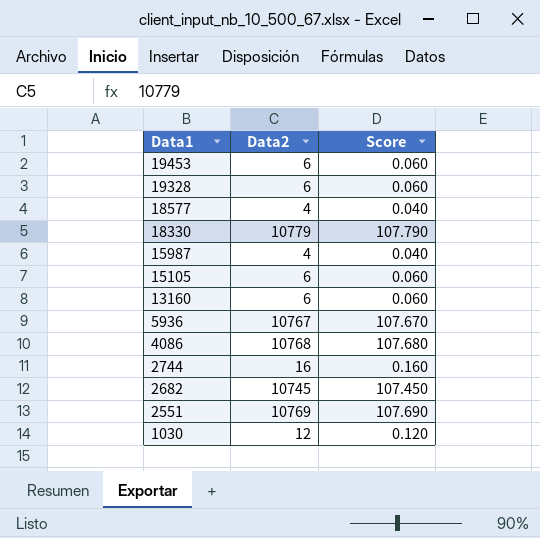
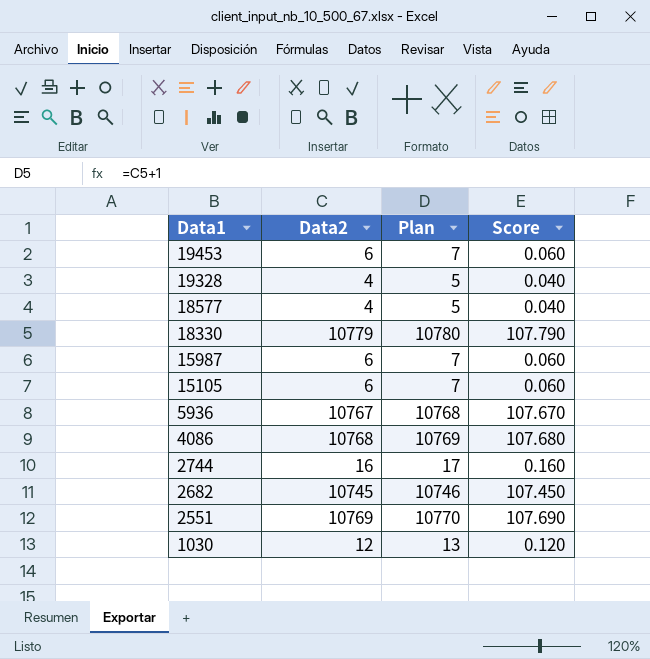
column Plan | formula: none -> [Data2] + 1
row 13160: 6 | 0.060 -> none
19328 | Data2: 6 -> 4
19328 | Score: 0.060 -> 0.040
15987 | Data2: 4 -> 6
15987 | Score: 0.040 -> 0.060

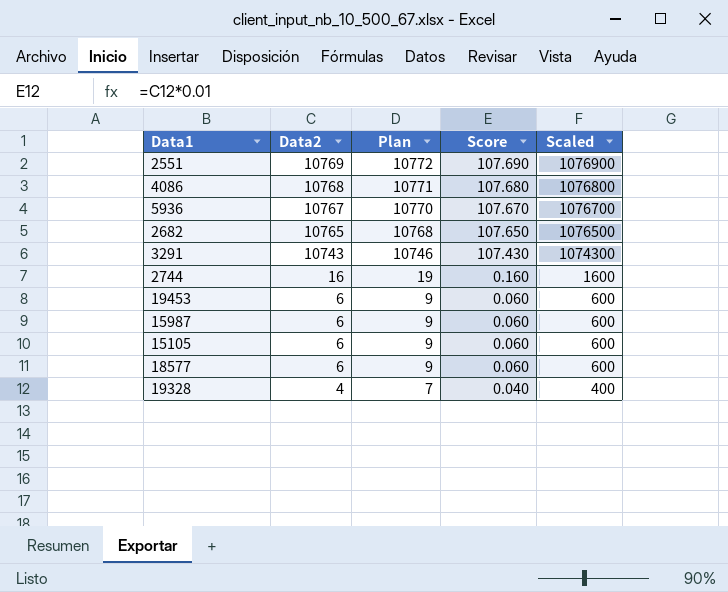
row order: Data1 descending -> Data2 descending
column Plan | formula: [Data2] + 1 -> [Data2] + 3
column Scaled | formula: none -> [Data2] * 100
row 18330: 10779 | 10780 | 107.790 -> none
row 1030: 12 | 13 | 0.120 -> none
2682 | Data2: 10745 -> 10765
2682 | Score: 107.450 -> 107.650
row 3291: none -> 10743 | 10746 | 107.430 | 1074300
18577 | Data2: 4 -> 6
18577 | Score: 0.040 -> 0.060

